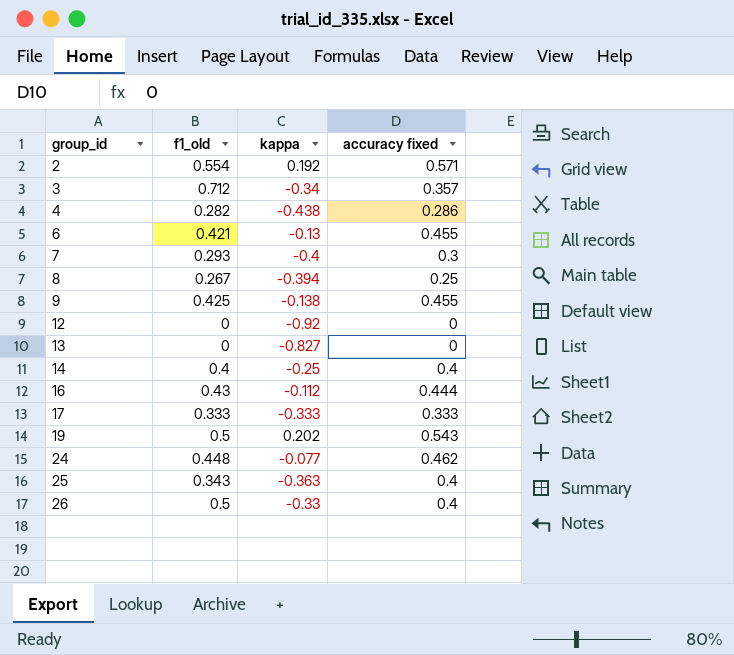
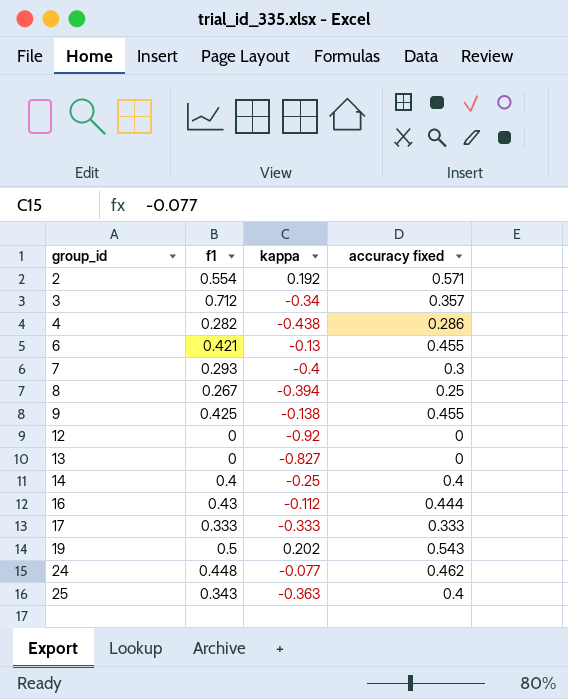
column name: f1_old -> f1
row 26: 0.5 | -0.33 | 0.4 -> none

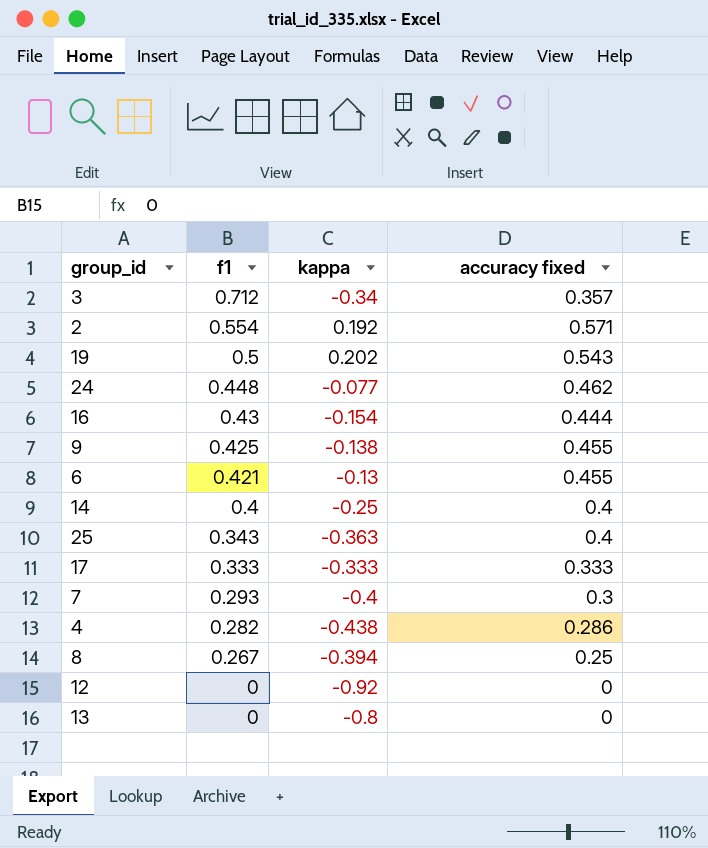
row order: group_id ascending -> f1 descending
16 | kappa: -0.112 -> -0.154
13 | kappa: -0.827 -> -0.8

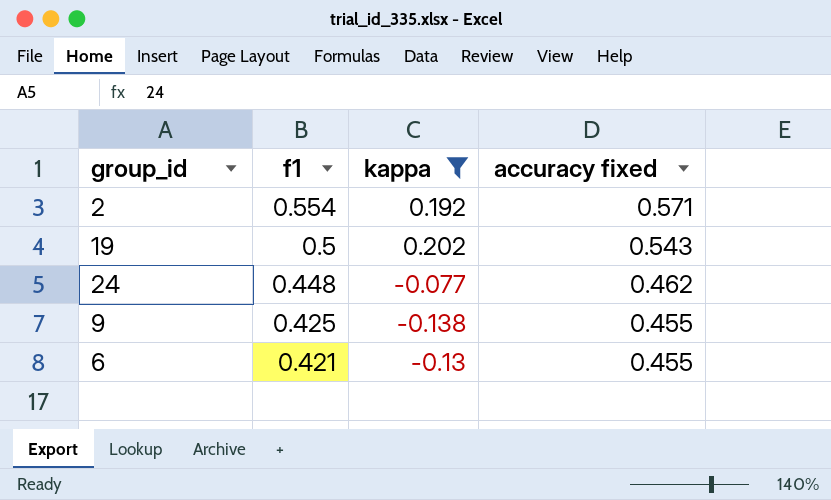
filter: none -> kappa >= -0.138

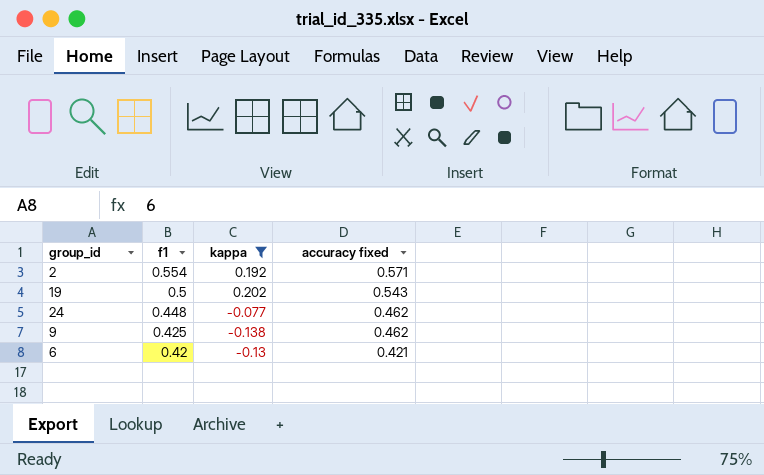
9 | accuracy fixed: 0.455 -> 0.462
6 | f1: 0.421 -> 0.42
6 | accuracy fixed: 0.455 -> 0.421

